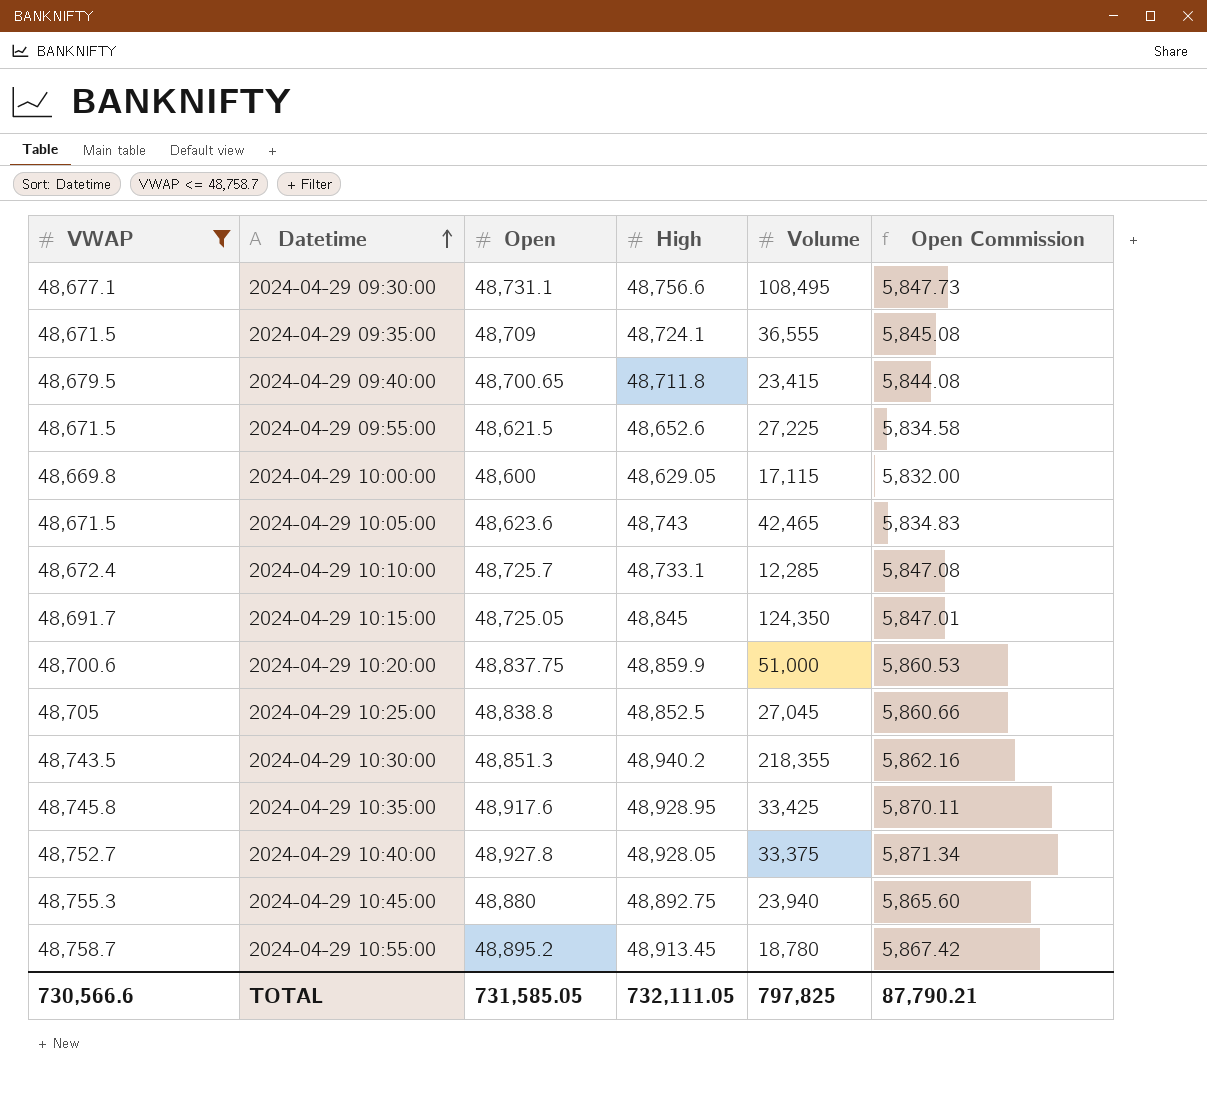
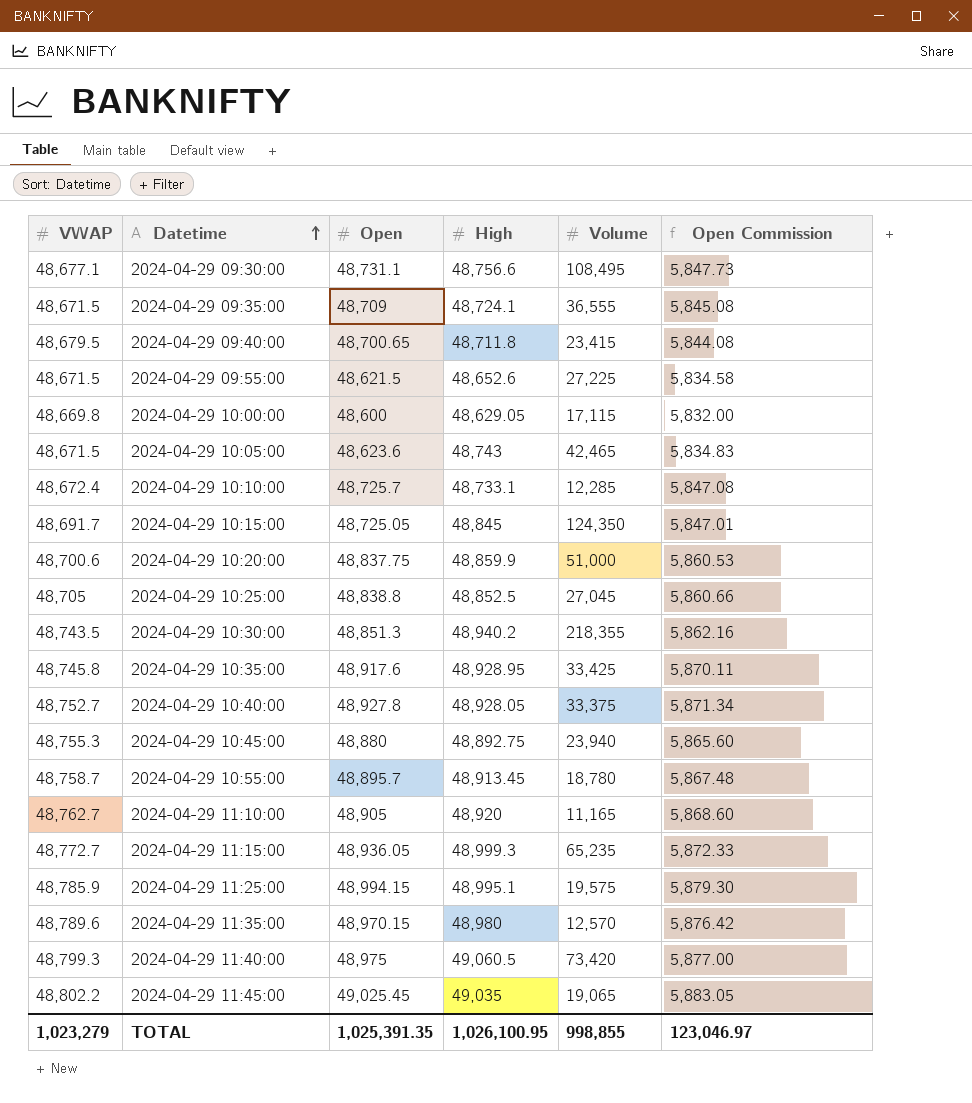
filter: VWAP <= 48,758.7 -> none
2024-04-29 10:55:00 | Open: 48,895.2 -> 48,895.7
2024-04-29 10:55:00 | Open Commission: 5,867.42 -> 5,867.48
TOTAL | VWAP: 730,566.6 -> 1,023,279
TOTAL | Open: 731,585.05 -> 1,025,391.35
TOTAL | High: 732,111.05 -> 1,026,100.95
TOTAL | Volume: 797,825 -> 998,855
TOTAL | Open Commission: 87,790.21 -> 123,046.97

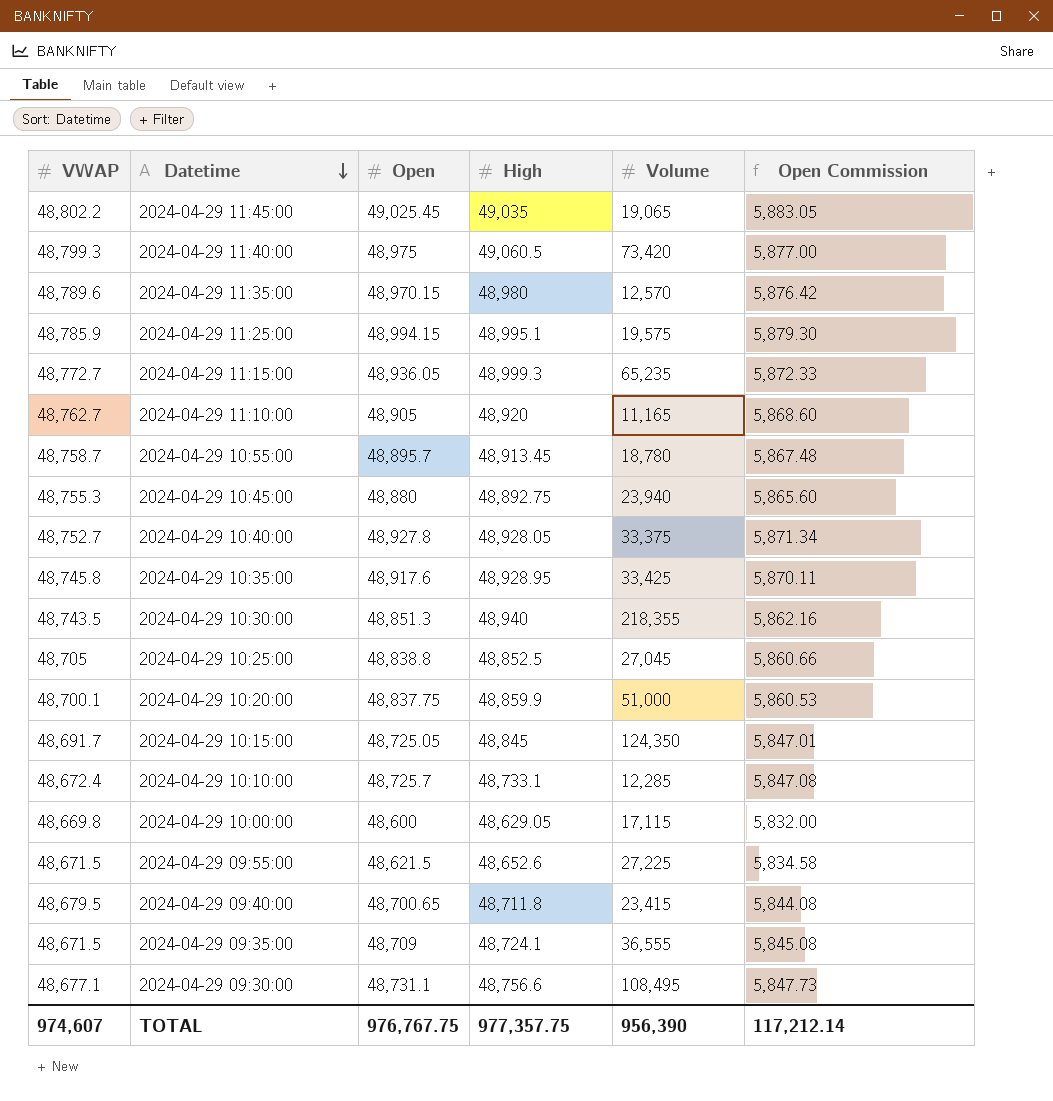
row order: Datetime ascending -> Datetime descending
row 2024-04-29 10:05:00: 48,671.5 | 48,623.6 | 48,743 | 42,465 | 5,834.83 -> none
2024-04-29 10:30:00 | High: 48,940.2 -> 48,940
2024-04-29 10:20:00 | VWAP: 48,700.6 -> 48,700.1
TOTAL | VWAP: 1,023,279 -> 974,607
TOTAL | Open: 1,025,391.35 -> 976,767.75
TOTAL | High: 1,026,100.95 -> 977,357.75
TOTAL | Volume: 998,855 -> 956,390
TOTAL | Open Commission: 123,046.97 -> 117,212.14

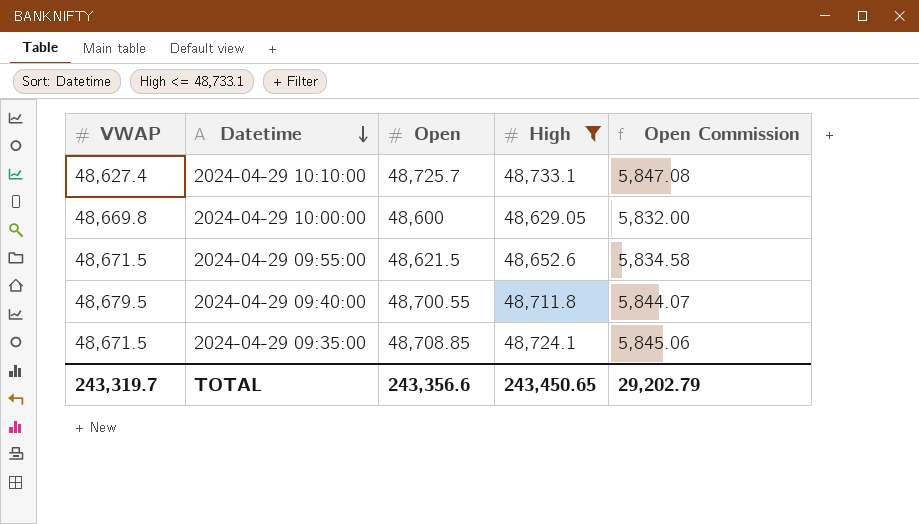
filter: none -> High <= 48,733.1
column Volume | position: 5 -> none
2024-04-29 10:10:00 | VWAP: 48,672.4 -> 48,627.4
2024-04-29 09:40:00 | Open: 48,700.65 -> 48,700.55
2024-04-29 09:40:00 | Open Commission: 5,844.08 -> 5,844.07
2024-04-29 09:35:00 | Open: 48,709 -> 48,708.85
2024-04-29 09:35:00 | Open Commission: 5,845.08 -> 5,845.06
TOTAL | VWAP: 974,607 -> 243,319.7
TOTAL | Open: 976,767.75 -> 243,356.6
TOTAL | High: 977,357.75 -> 243,450.65
TOTAL | Open Commission: 117,212.14 -> 29,202.79

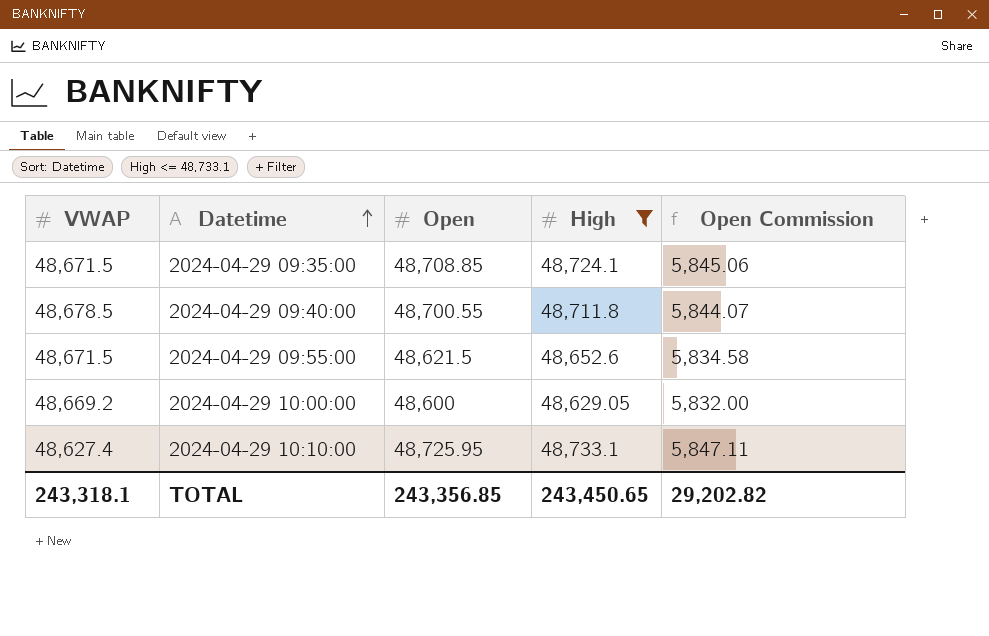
row order: Datetime descending -> Datetime ascending
2024-04-29 09:40:00 | VWAP: 48,679.5 -> 48,678.5
2024-04-29 10:00:00 | VWAP: 48,669.8 -> 48,669.2
2024-04-29 10:10:00 | Open: 48,725.7 -> 48,725.95
2024-04-29 10:10:00 | Open Commission: 5,847.08 -> 5,847.11
TOTAL | VWAP: 243,319.7 -> 243,318.1
TOTAL | Open: 243,356.6 -> 243,356.85
TOTAL | Open Commission: 29,202.79 -> 29,202.82

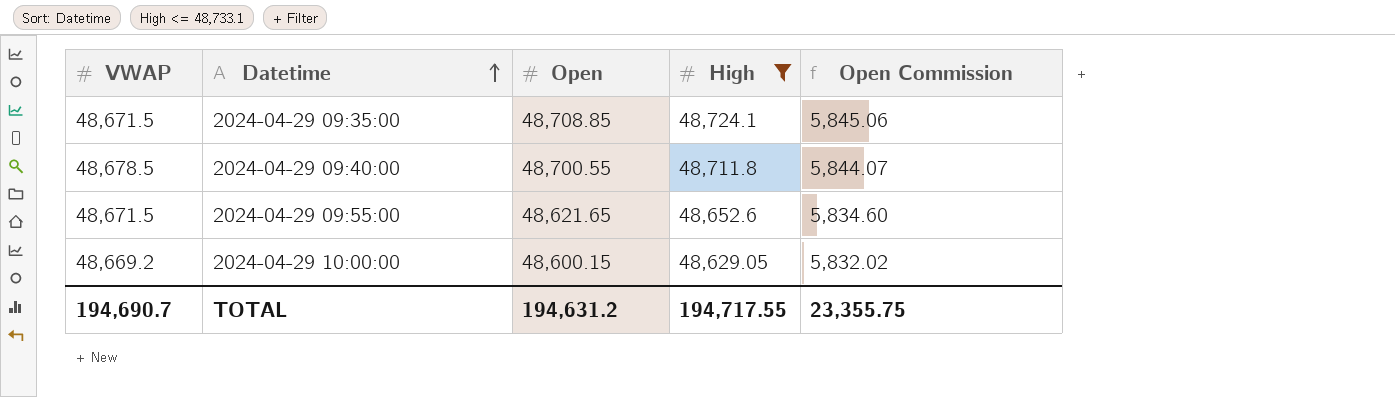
row 2024-04-29 10:10:00: 48,627.4 | 48,725.95 | 48,733.1 | 5,847.11 -> none
2024-04-29 09:55:00 | Open: 48,621.5 -> 48,621.65
2024-04-29 09:55:00 | Open Commission: 5,834.58 -> 5,834.60
2024-04-29 10:00:00 | Open: 48,600 -> 48,600.15
2024-04-29 10:00:00 | Open Commission: 5,832.00 -> 5,832.02
TOTAL | VWAP: 243,318.1 -> 194,690.7
TOTAL | Open: 243,356.85 -> 194,631.2
TOTAL | High: 243,450.65 -> 194,717.55
TOTAL | Open Commission: 29,202.82 -> 23,355.75

